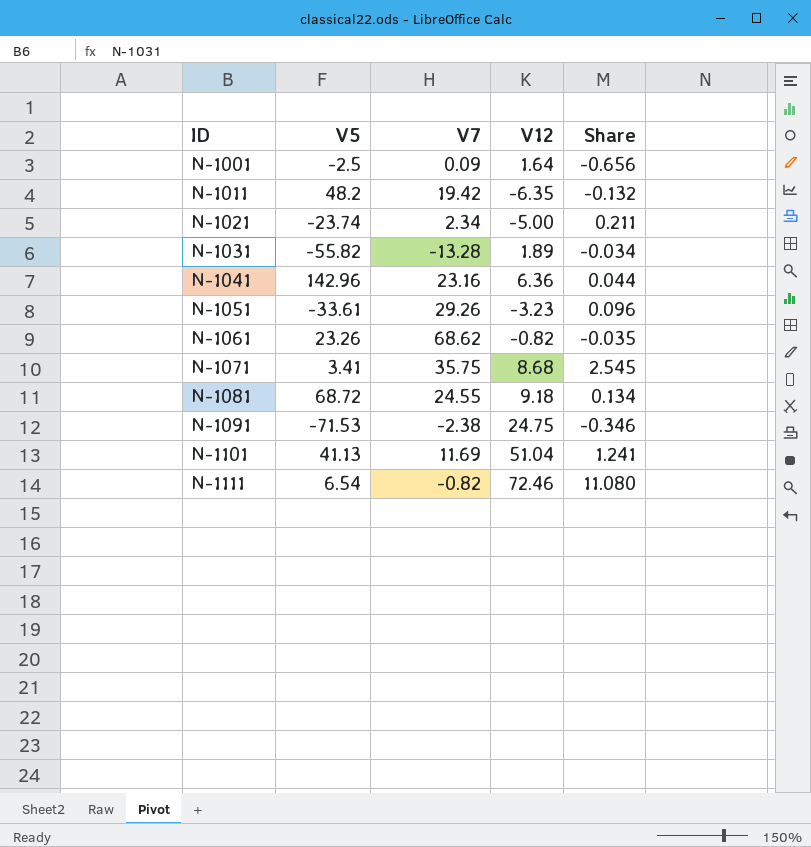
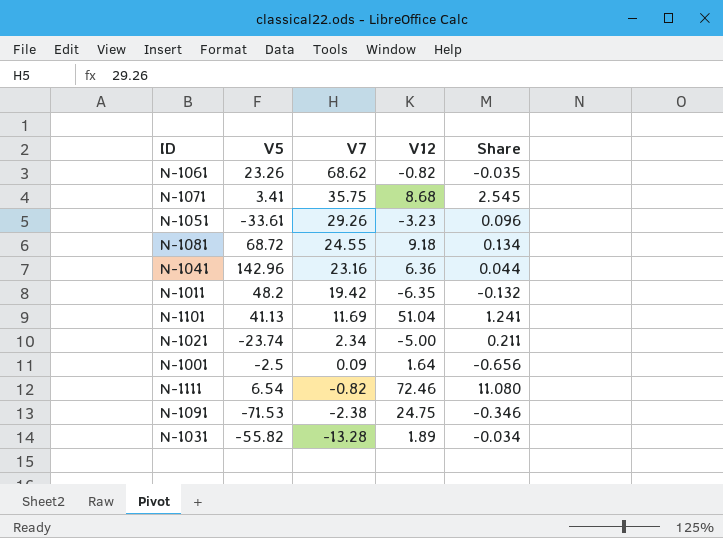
row order: ID ascending -> V7 descending

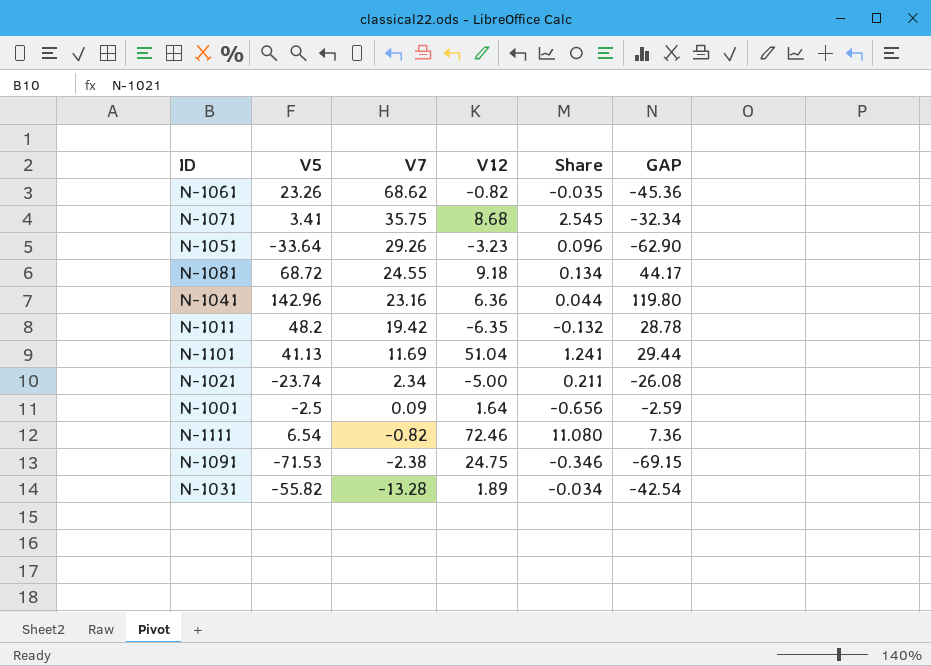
column GAP | formula: none -> [V5] - [V7]
N-1051 | V5: -33.61 -> -33.64

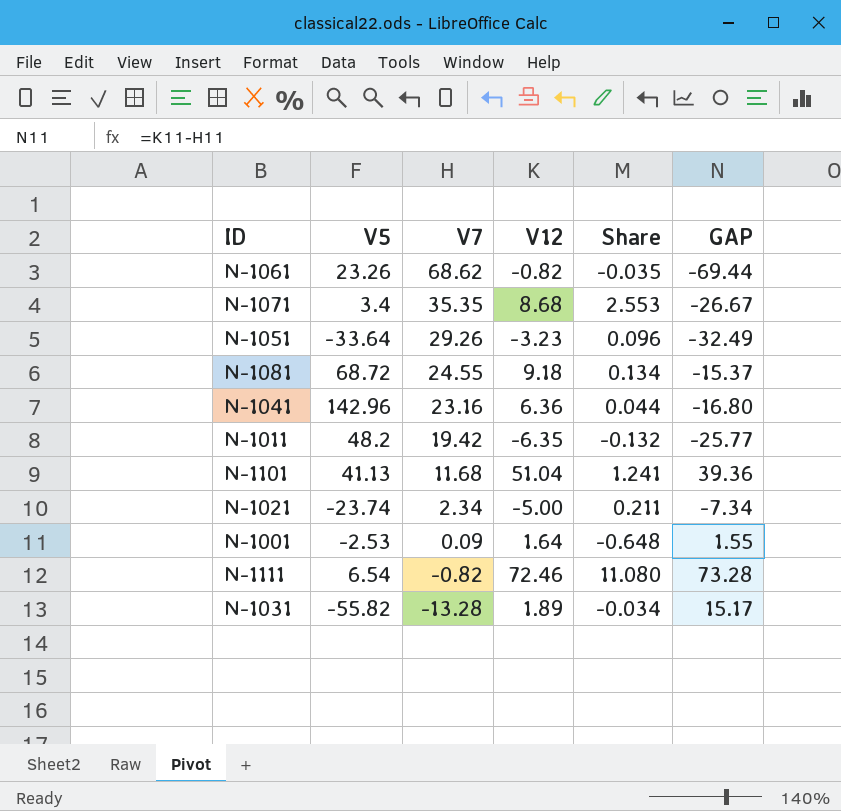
column GAP | formula: [V5] - [V7] -> [V12] - [V7]
row N-1091: -71.53 | -2.38 | 24.75 | -0.346 | -69.15 -> none
N-1071 | V5: 3.41 -> 3.4
N-1071 | V7: 35.75 -> 35.35
N-1071 | Share: 2.545 -> 2.553
N-1101 | V7: 11.69 -> 11.68
N-1001 | V5: -2.5 -> -2.53
N-1001 | Share: -0.656 -> -0.648

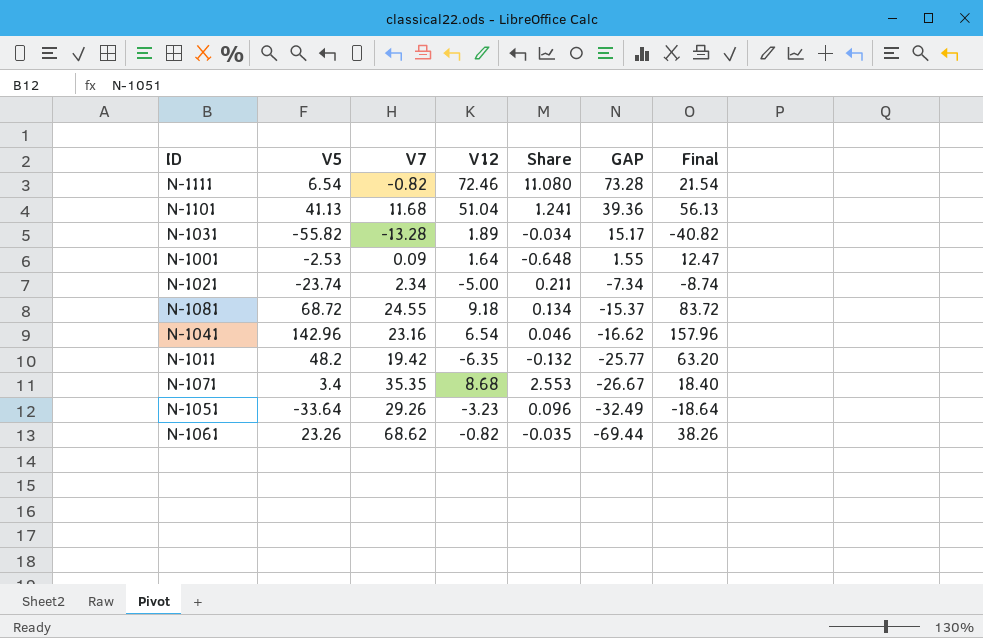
row order: V7 descending -> GAP descending
column Final | formula: none -> [V5] + 15
N-1041 | V12: 6.36 -> 6.54
N-1041 | Share: 0.044 -> 0.046
N-1041 | GAP: -16.80 -> -16.62

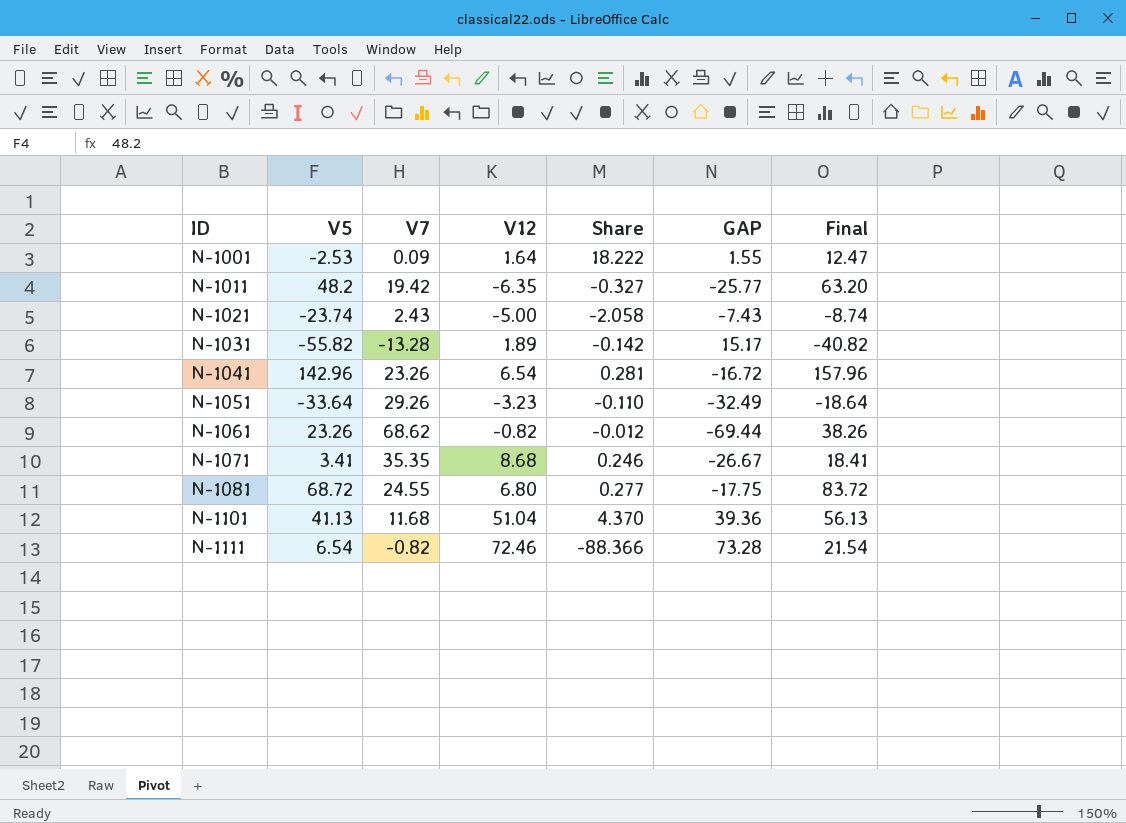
row order: GAP descending -> ID ascending
column Share | formula: [V12] / [V5] -> [V12] / [V7]
N-1021 | V7: 2.34 -> 2.43
N-1021 | GAP: -7.34 -> -7.43
N-1041 | V7: 23.16 -> 23.26
N-1041 | GAP: -16.62 -> -16.72
N-1071 | V5: 3.4 -> 3.41
N-1071 | Final: 18.40 -> 18.41
N-1081 | V12: 9.18 -> 6.80
N-1081 | GAP: -15.37 -> -17.75

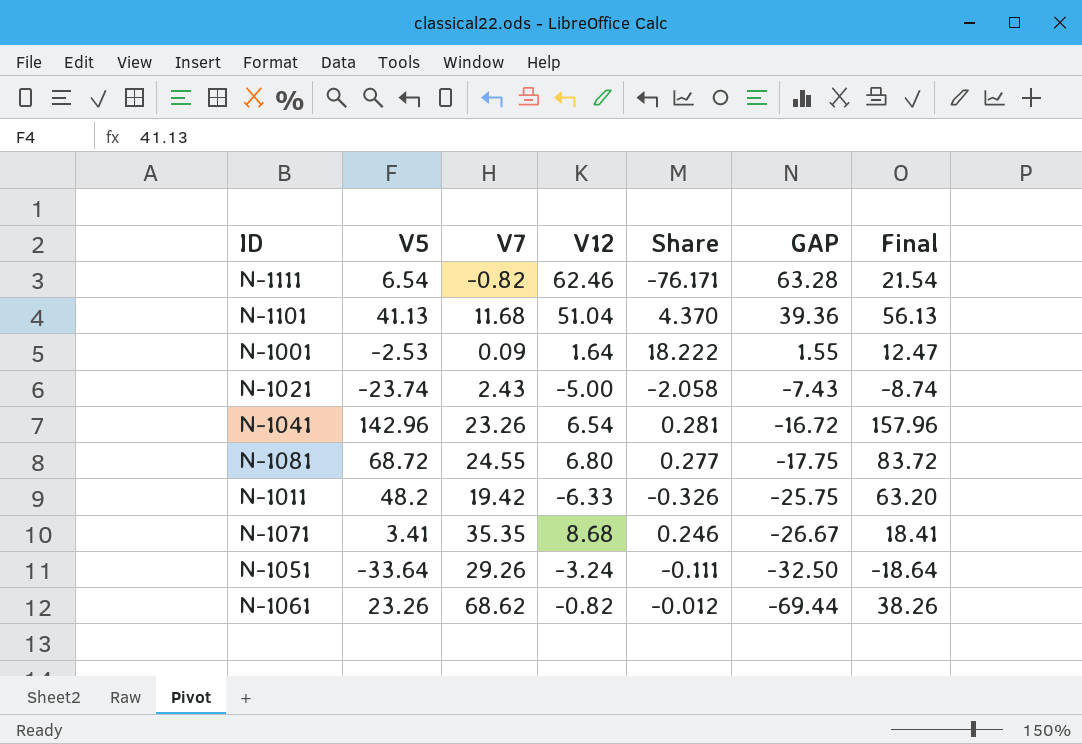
row order: ID ascending -> GAP descending
row N-1031: -55.82 | -13.28 | 1.89 | -0.142 | 15.17 | -40.82 -> none
N-1111 | V12: 72.46 -> 62.46
N-1111 | Share: -88.366 -> -76.171
N-1111 | GAP: 73.28 -> 63.28
N-1011 | V12: -6.35 -> -6.33
N-1011 | Share: -0.327 -> -0.326
N-1011 | GAP: -25.77 -> -25.75
N-1051 | V12: -3.23 -> -3.24
N-1051 | Share: -0.110 -> -0.111
N-1051 | GAP: -32.49 -> -32.50

